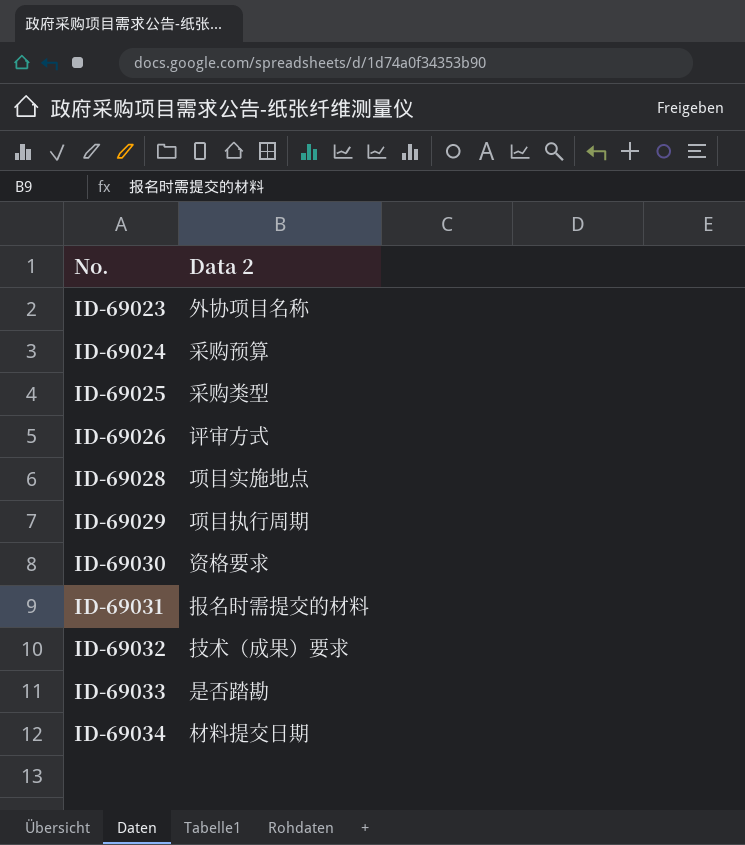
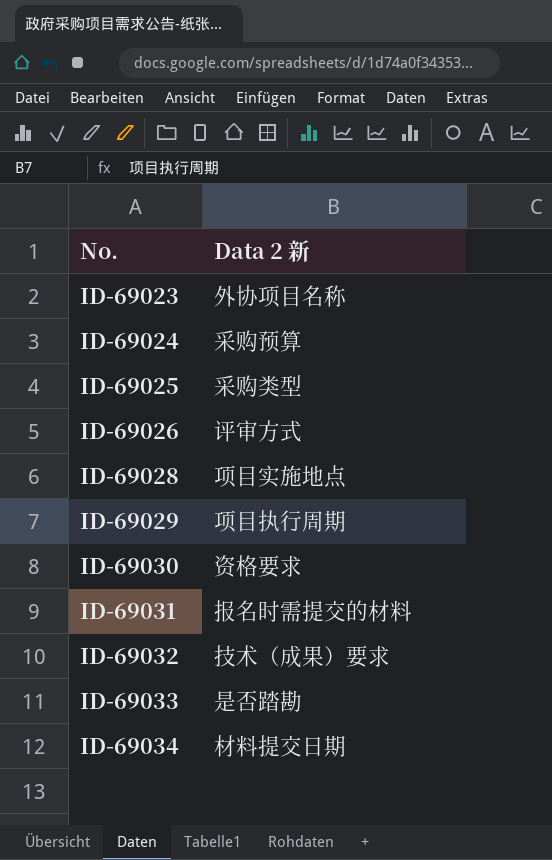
column name: Data 2 -> Data 2 新

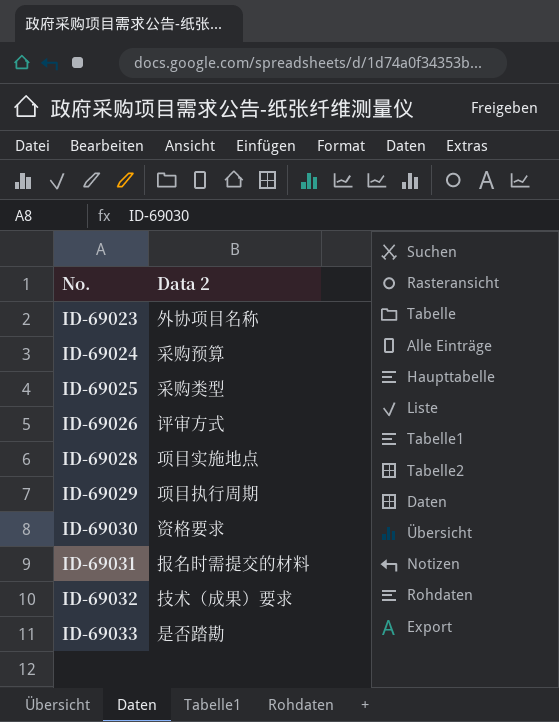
column name: Data 2 新 -> Data 2
row ID-69034: 材料提交日期 -> none

